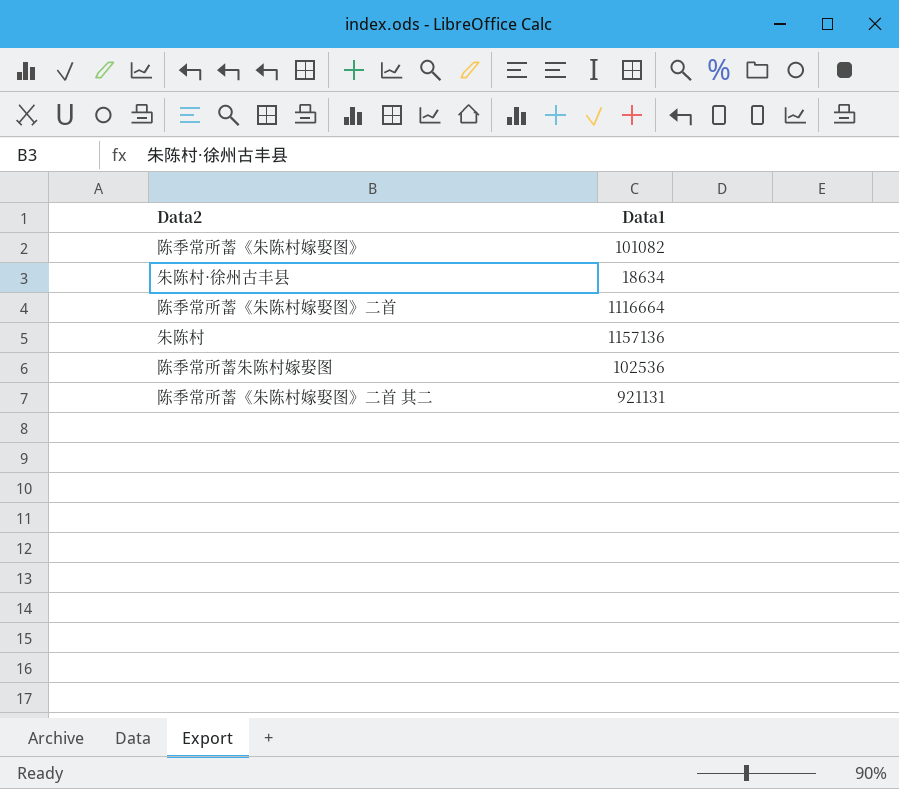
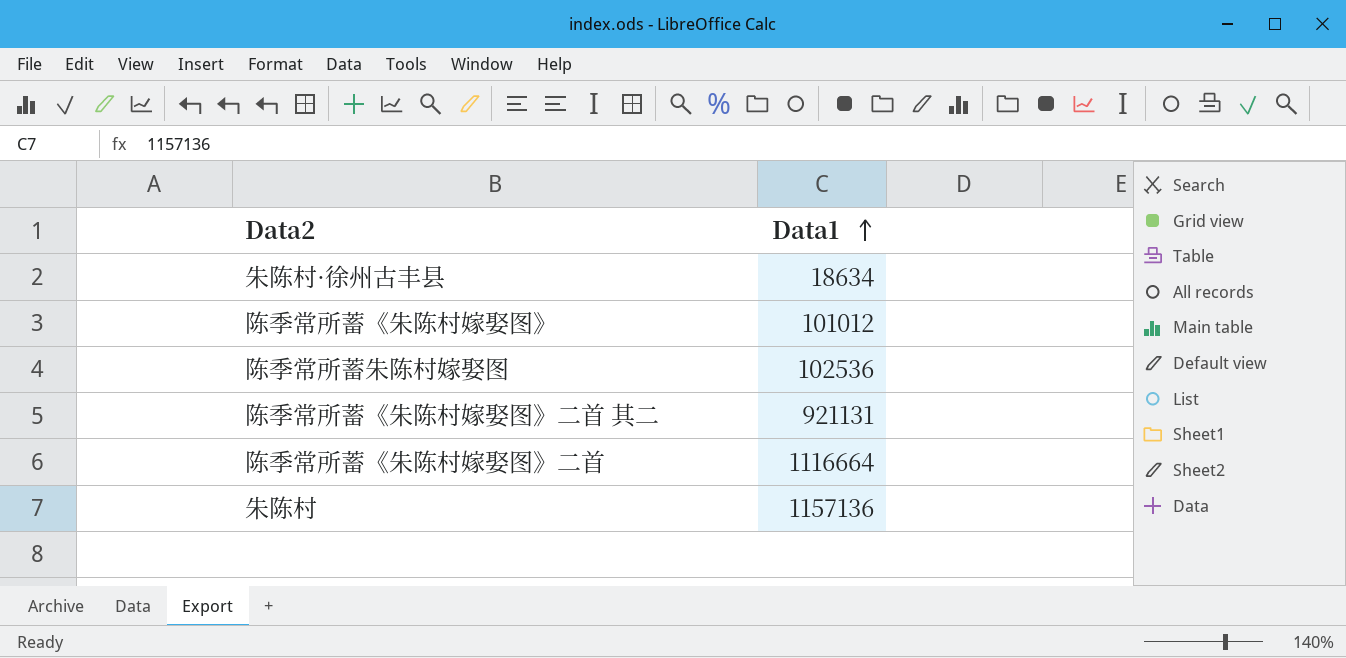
row order: none -> Data1 ascending
陈季常所蓄《朱陈村嫁娶图》 | Data1: 101082 -> 101012

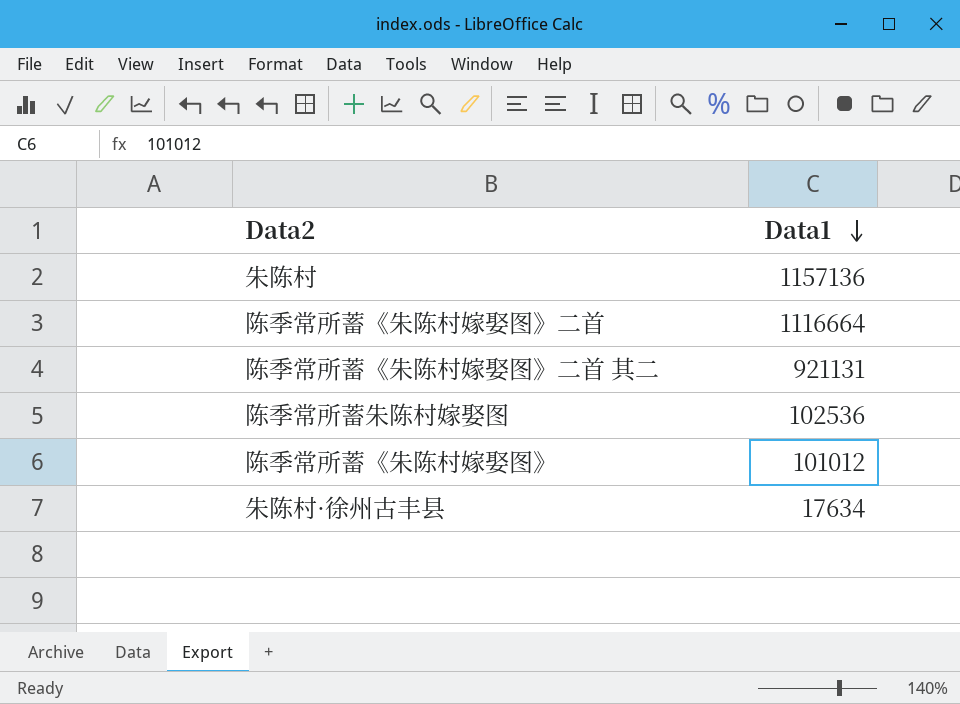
row order: Data1 ascending -> Data1 descending
朱陈村·徐州古丰县 | Data1: 18634 -> 17634

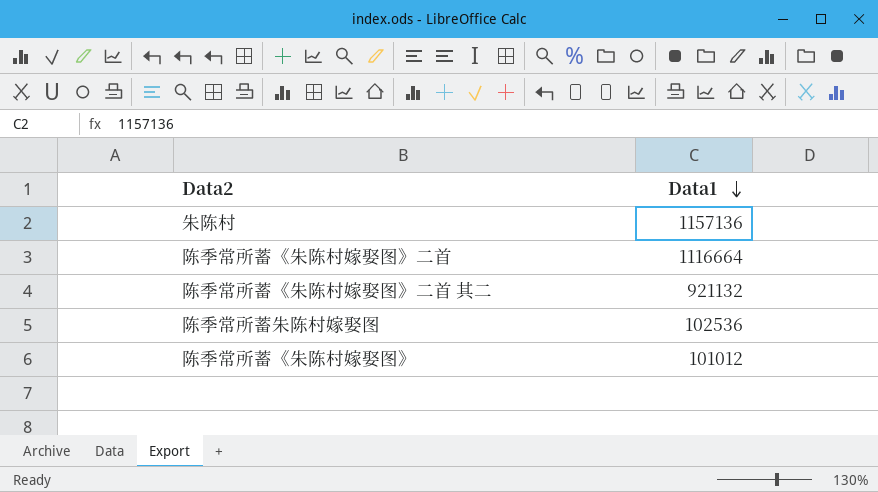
row 朱陈村·徐州古丰县: 17634 -> none
陈季常所蓄《朱陈村嫁娶图》二首 其二 | Data1: 921131 -> 921132

